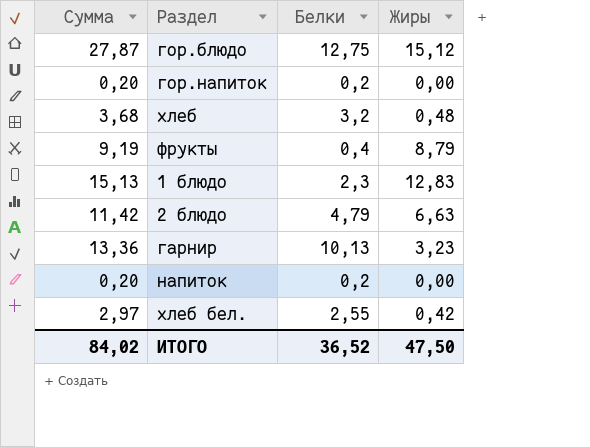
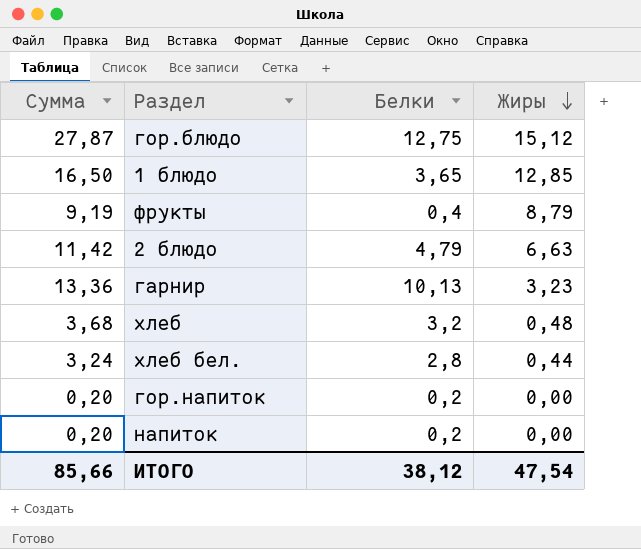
row order: none -> Жиры descending
1 блюдо | Сумма: 15,13 -> 16,50
1 блюдо | Белки: 2,3 -> 3,65
1 блюдо | Жиры: 12,83 -> 12,85
хлеб бел. | Сумма: 2,97 -> 3,24
хлеб бел. | Белки: 2,55 -> 2,8
хлеб бел. | Жиры: 0,42 -> 0,44
ИТОГО | Сумма: 84,02 -> 85,66
ИТОГО | Белки: 36,52 -> 38,12
ИТОГО | Жиры: 47,50 -> 47,54

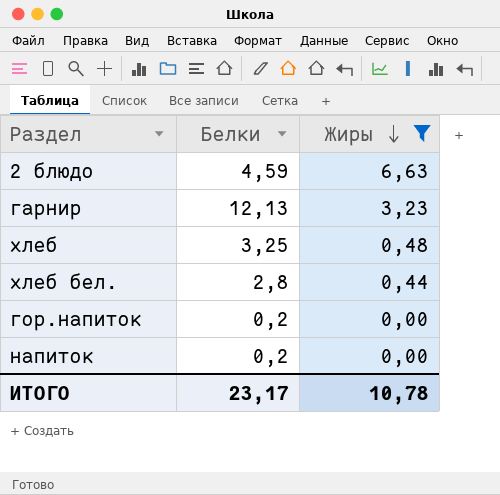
filter: none -> Жиры <= 6,63
column Сумма | formula: [Белки] + [Жиры] -> none
2 блюдо | Белки: 4,79 -> 4,59
гарнир | Белки: 10,13 -> 12,13
хлеб | Белки: 3,2 -> 3,25
ИТОГО | Белки: 38,12 -> 23,17
ИТОГО | Жиры: 47,54 -> 10,78

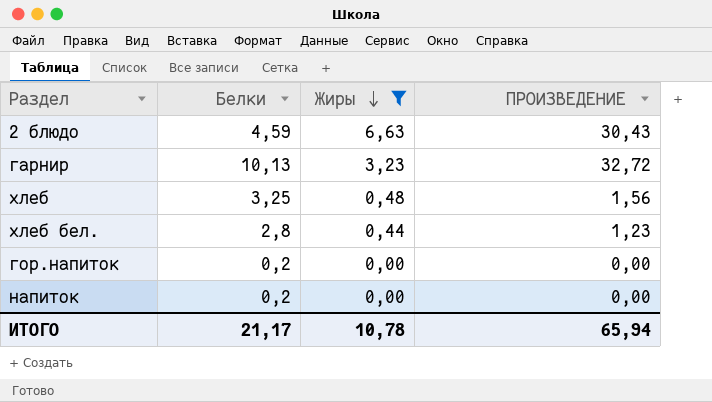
column ПРОИЗВЕДЕНИЕ | formula: none -> [Белки] * [Жиры]
гарнир | Белки: 12,13 -> 10,13
ИТОГО | Белки: 23,17 -> 21,17

